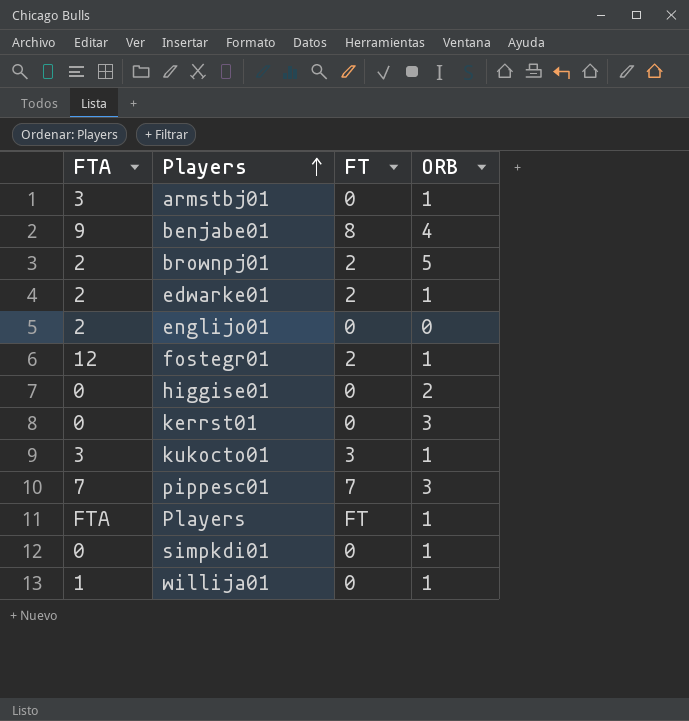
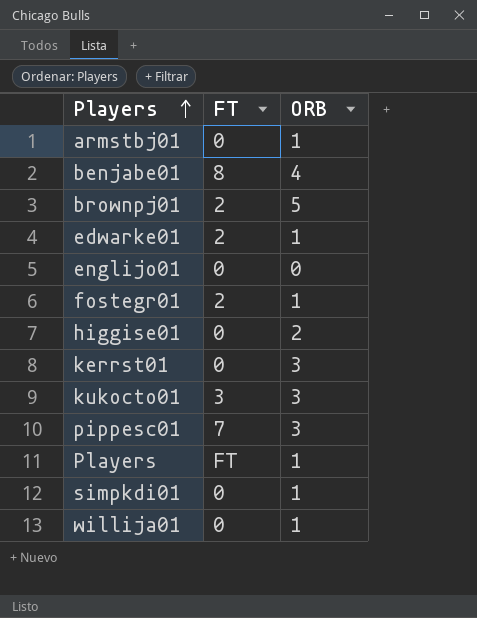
column FTA | position: 1 -> none
kukocto01 | ORB: 1 -> 3

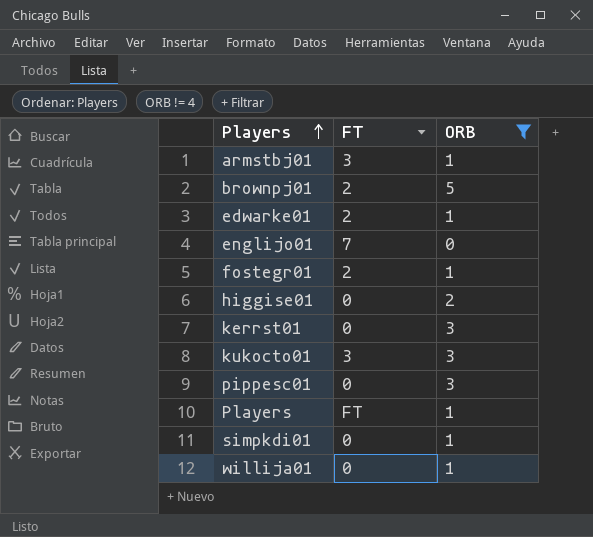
filter: none -> ORB != 4
armstbj01 | FT: 0 -> 3
englijo01 | FT: 0 -> 7
pippesc01 | FT: 7 -> 0

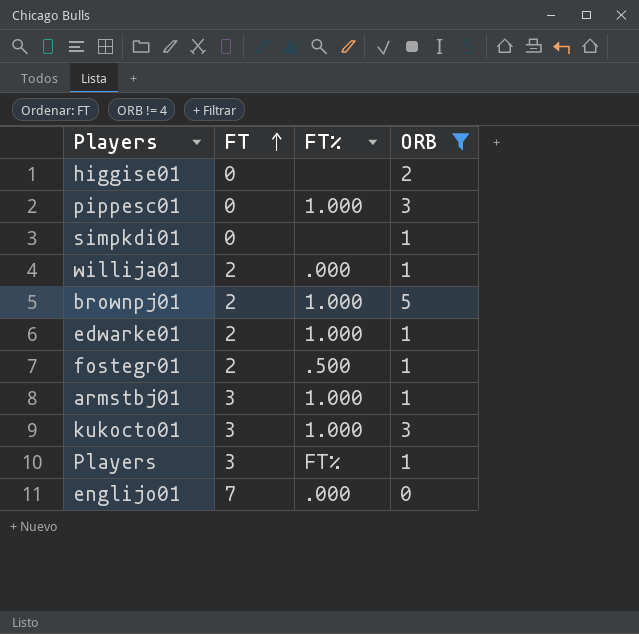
row order: Players ascending -> FT ascending
column FT% | position: none -> 3
row kerrst01: 0 | 3 -> none
willija01 | FT: 0 -> 2
Players | FT: FT -> 3

